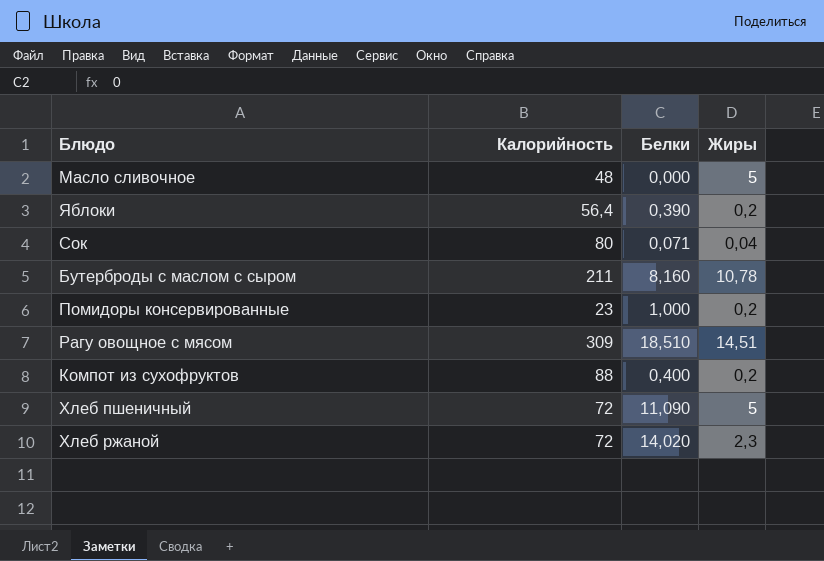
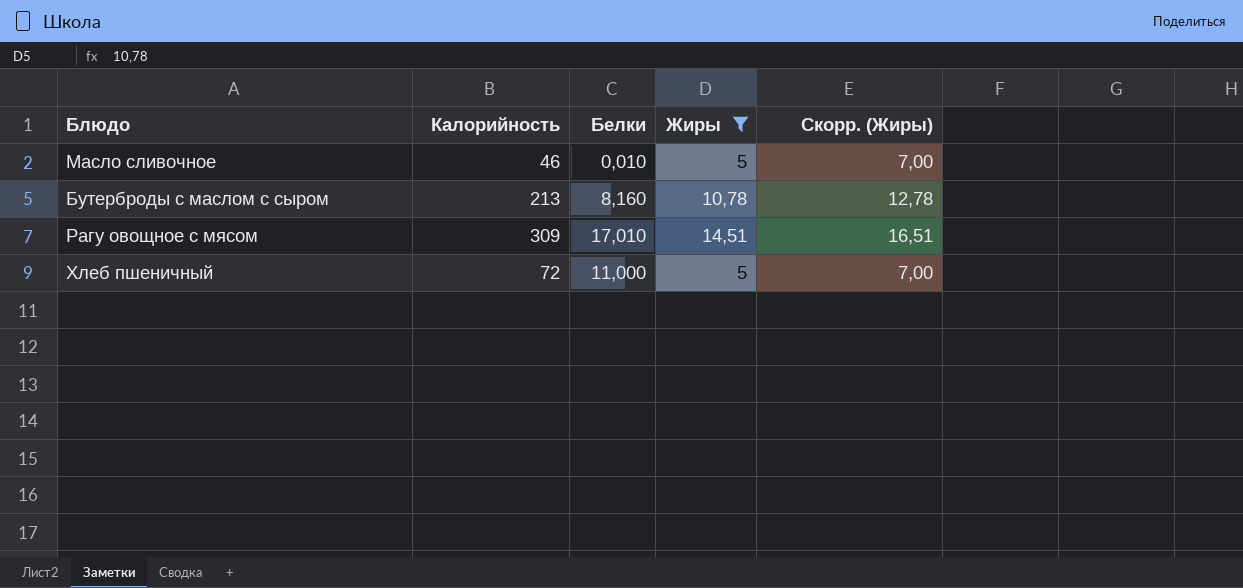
filter: none -> Жиры >= 5
column Скорр. (Жиры) | formula: none -> [Жиры] + 2
Масло сливочное | Калорийность: 48 -> 46
Масло сливочное | Белки: 0,000 -> 0,010
Бутерброды с маслом с сыром | Калорийность: 211 -> 213
Рагу овощное с мясом | Белки: 18,510 -> 17,010
Хлеб пшеничный | Белки: 11,090 -> 11,000

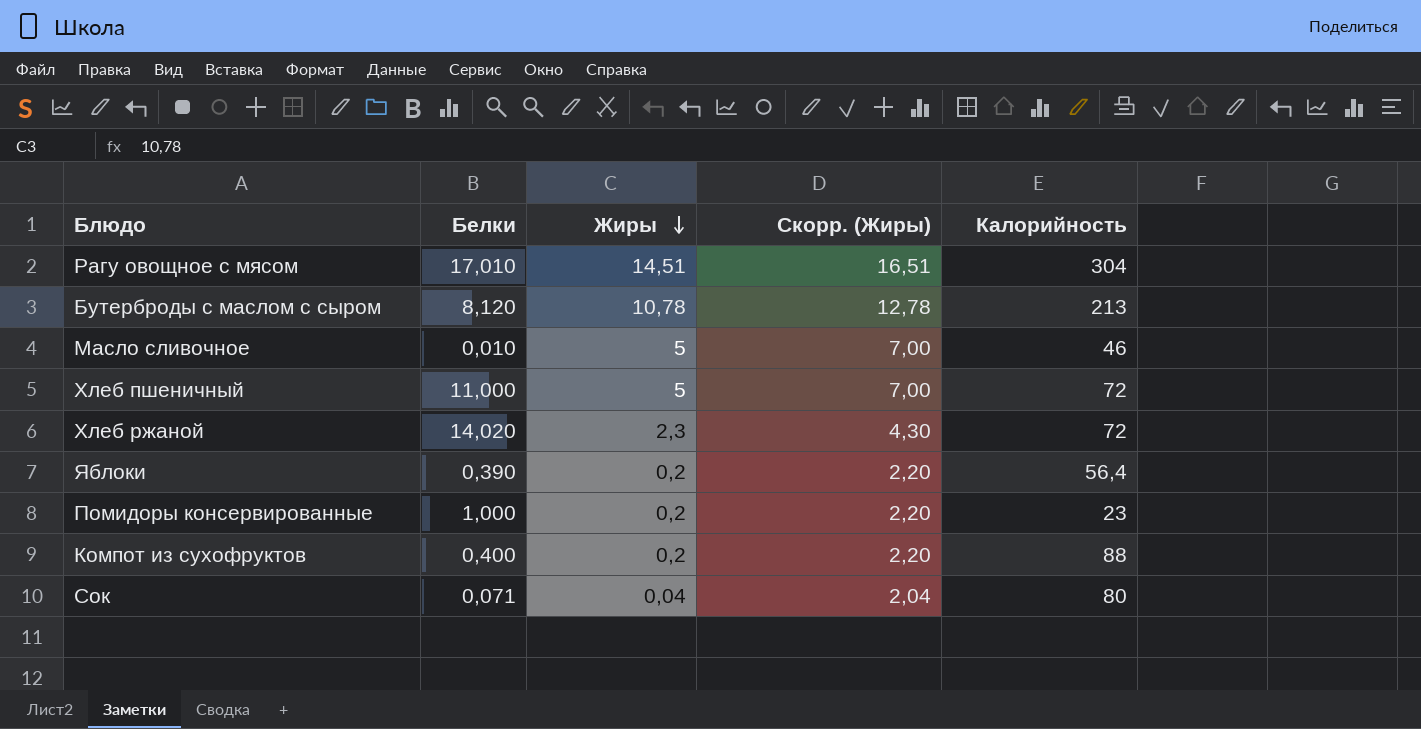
filter: Жиры >= 5 -> none
row order: none -> Жиры descending
column Калорийность | position: 2 -> 5
Рагу овощное с мясом | Калорийность: 309 -> 304
Бутерброды с маслом с сыром | Белки: 8,160 -> 8,120

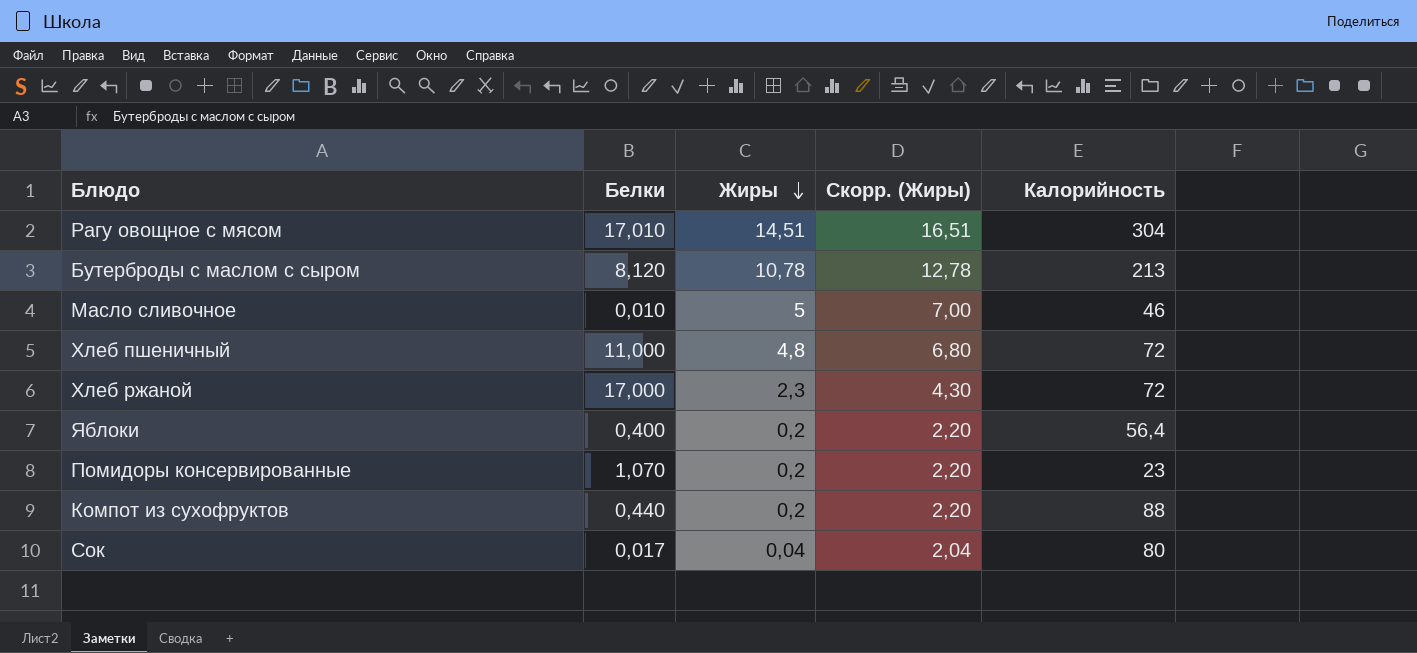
Хлеб пшеничный | Жиры: 5 -> 4,8
Хлеб пшеничный | Скорр. (Жиры): 7,00 -> 6,80
Хлеб ржаной | Белки: 14,020 -> 17,000
Яблоки | Белки: 0,390 -> 0,400
Помидоры консервированные | Белки: 1,000 -> 1,070
Компот из сухофруктов | Белки: 0,400 -> 0,440
Сок | Белки: 0,071 -> 0,017

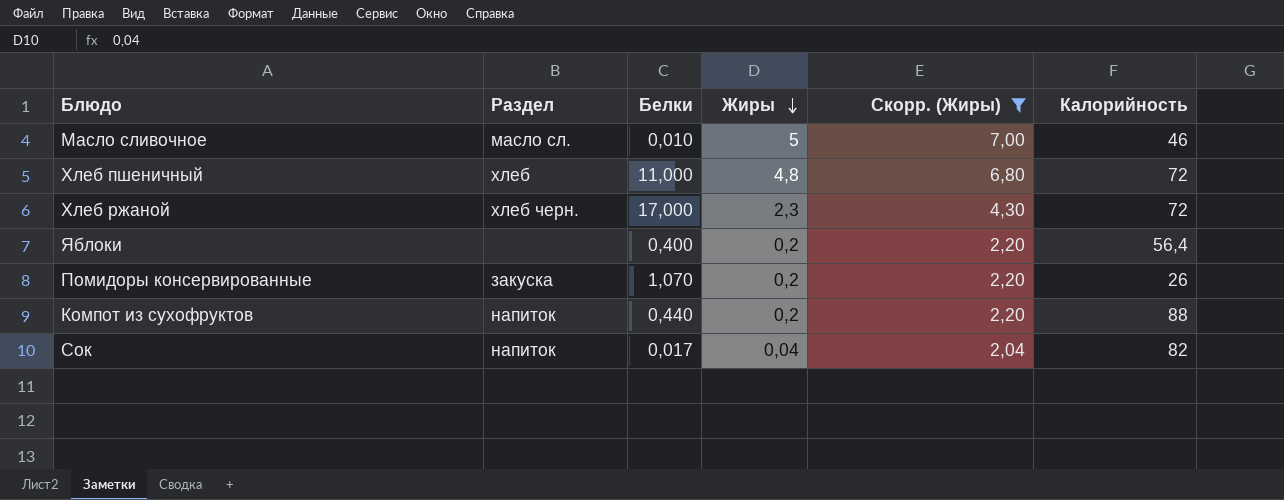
filter: none -> Скорр. (Жиры) <= 7,00
column Раздел | position: none -> 2
Помидоры консервированные | Калорийность: 23 -> 26
Сок | Калорийность: 80 -> 82

